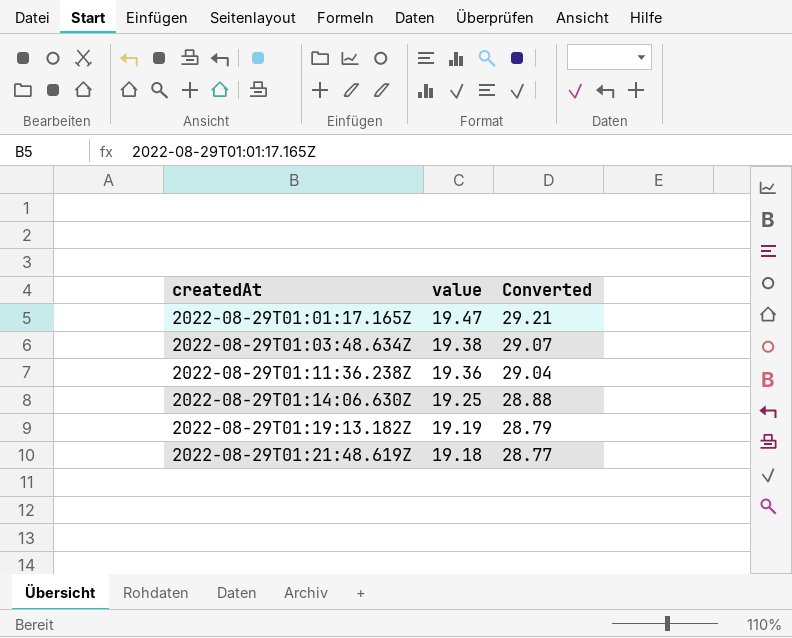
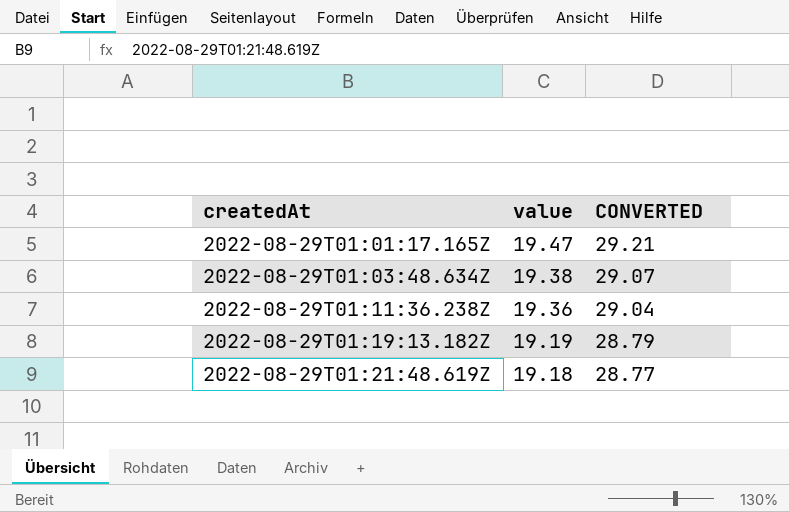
column name: Converted -> CONVERTED
row 2022-08-29T01:14:06.630Z: 19.25 | 28.88 -> none

